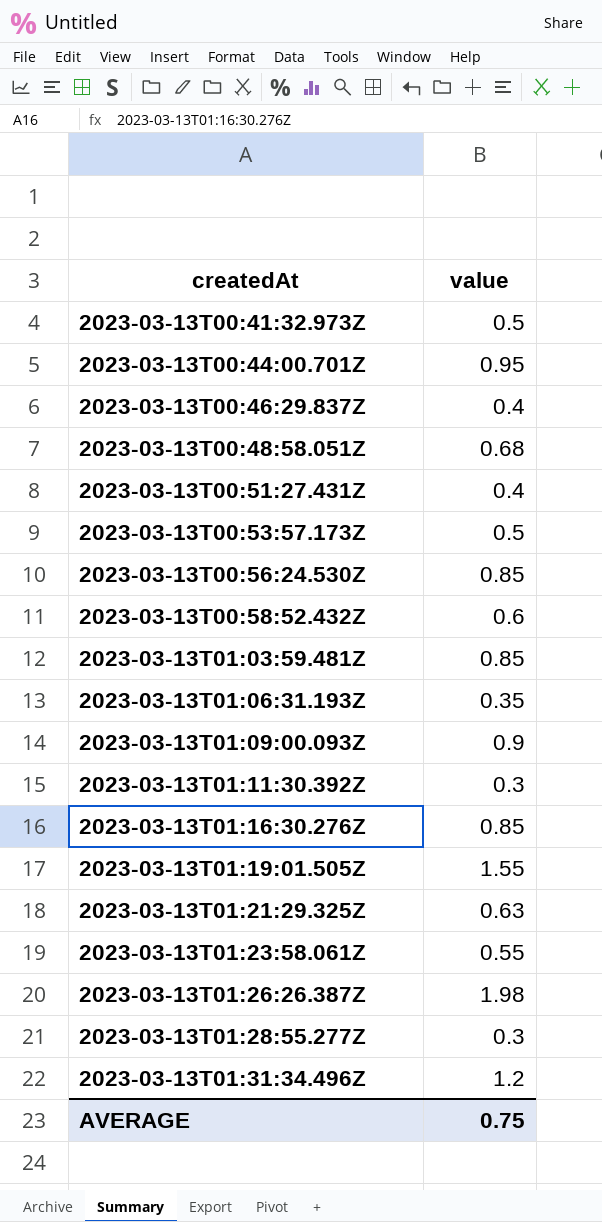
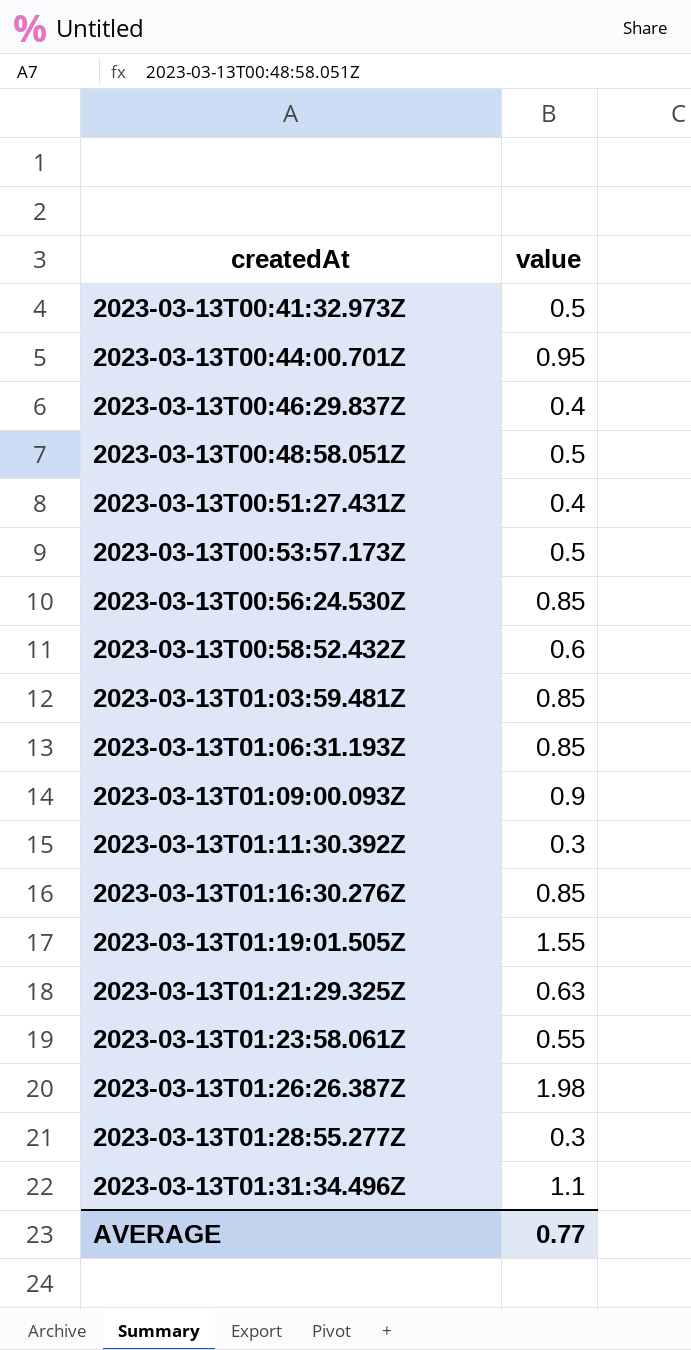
2023-03-13T00:48:58.051Z | value: 0.68 -> 0.5
2023-03-13T01:06:31.193Z | value: 0.35 -> 0.85
2023-03-13T01:31:34.496Z | value: 1.2 -> 1.1
AVERAGE | value: 0.75 -> 0.77

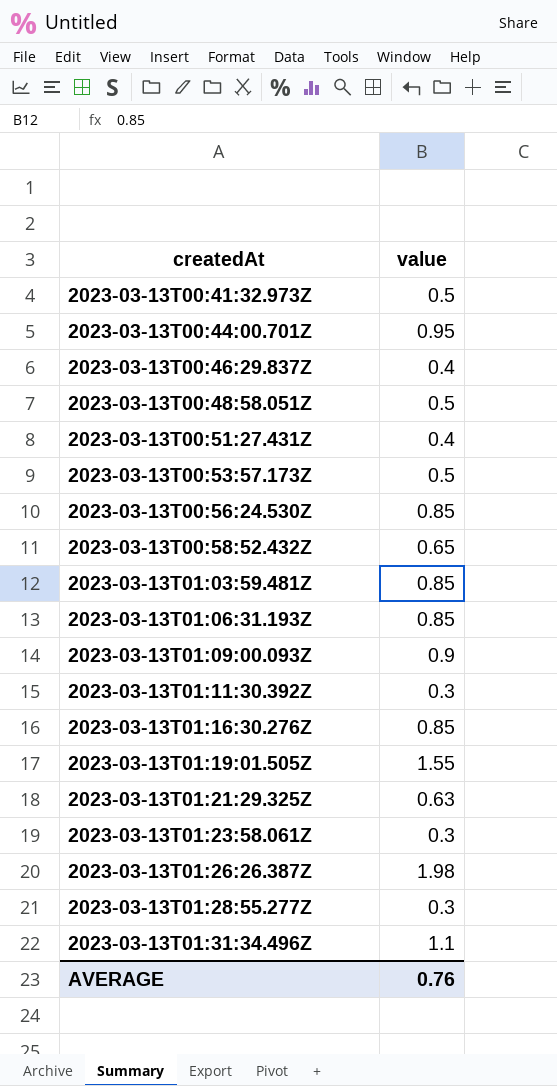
2023-03-13T00:58:52.432Z | value: 0.6 -> 0.65
2023-03-13T01:23:58.061Z | value: 0.55 -> 0.3
AVERAGE | value: 0.77 -> 0.76

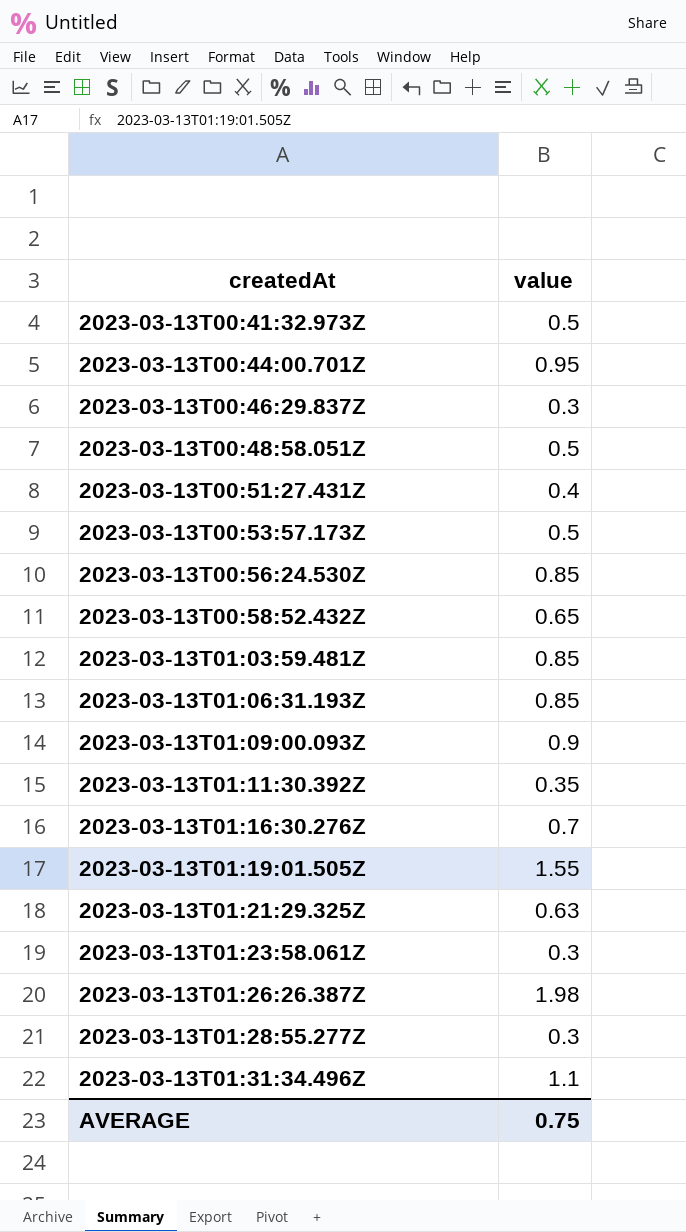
2023-03-13T00:46:29.837Z | value: 0.4 -> 0.3
2023-03-13T01:11:30.392Z | value: 0.3 -> 0.35
2023-03-13T01:16:30.276Z | value: 0.85 -> 0.7
AVERAGE | value: 0.76 -> 0.75

